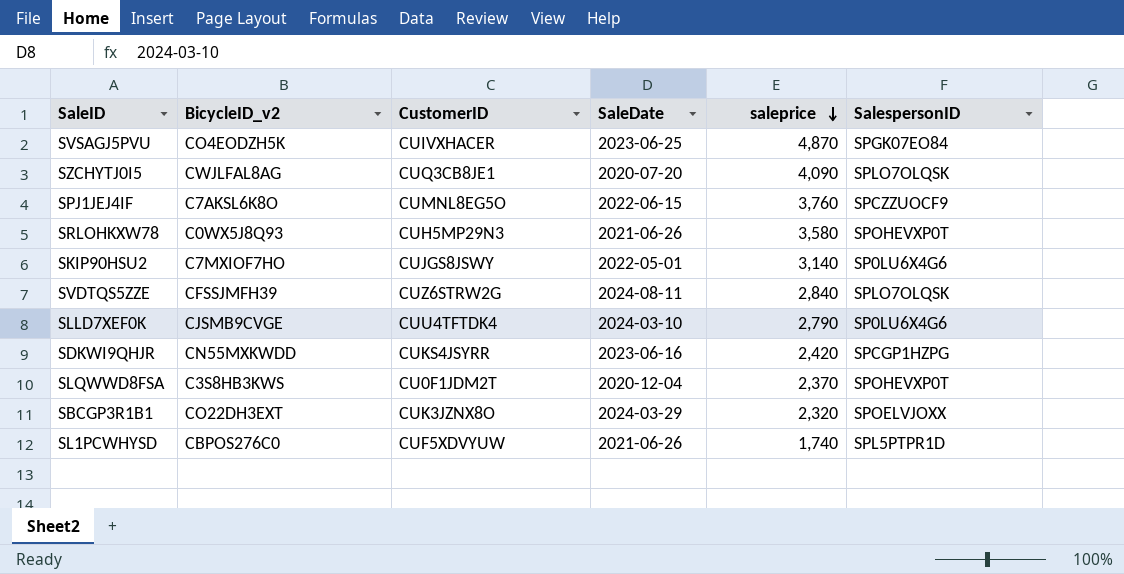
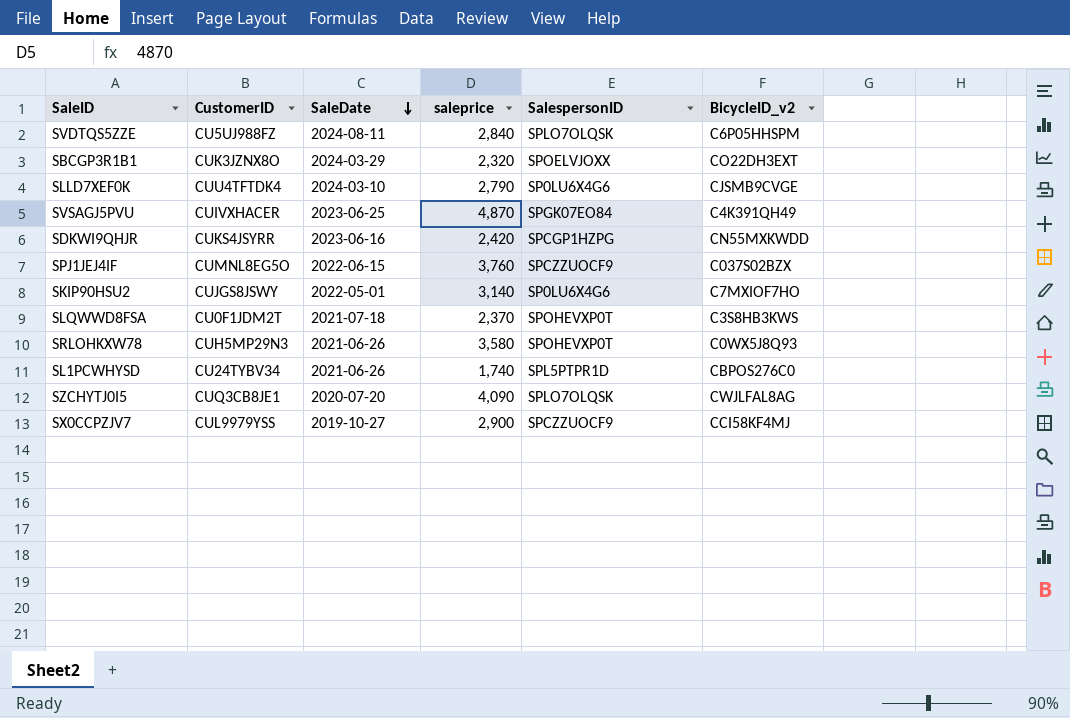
row order: saleprice descending -> SaleDate descending
column BicycleID_v2 | position: 2 -> 6
SVDTQS5ZZE | CustomerID: CUZ6STRW2G -> CU5UJ988FZ
SVDTQS5ZZE | BicycleID_v2: CFSSJMFH39 -> C6P05HHSPM
SVSAGJ5PVU | BicycleID_v2: CO4EODZH5K -> C4K391QH49
SPJ1JEJ4IF | BicycleID_v2: C7AKSL6K8O -> C037S02BZX
SLQWWD8FSA | SaleDate: 2020-12-04 -> 2021-07-18
SL1PCWHYSD | CustomerID: CUF5XDVYUW -> CU24TYBV34
row SX0CCPZJV7: none -> CUL9979YSS | 2019-10-27 | 2,900 | SPCZZUOCF9 | CCI58KF4MJ

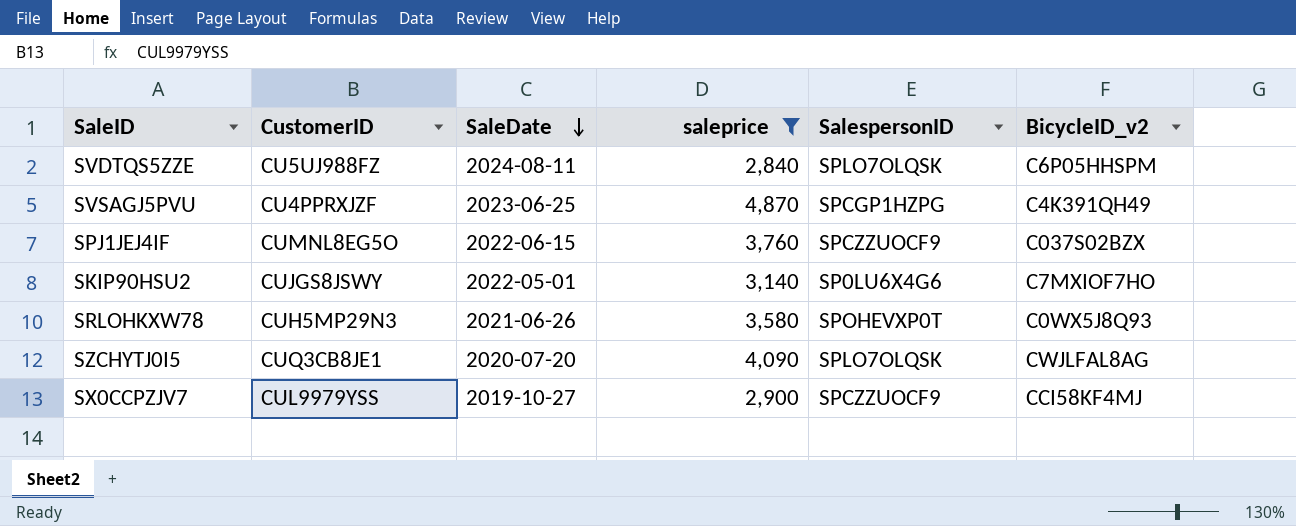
filter: none -> saleprice >= 2,840
SVSAGJ5PVU | CustomerID: CUIVXHACER -> CU4PPRXJZF
SVSAGJ5PVU | SalespersonID: SPGK07EO84 -> SPCGP1HZPG

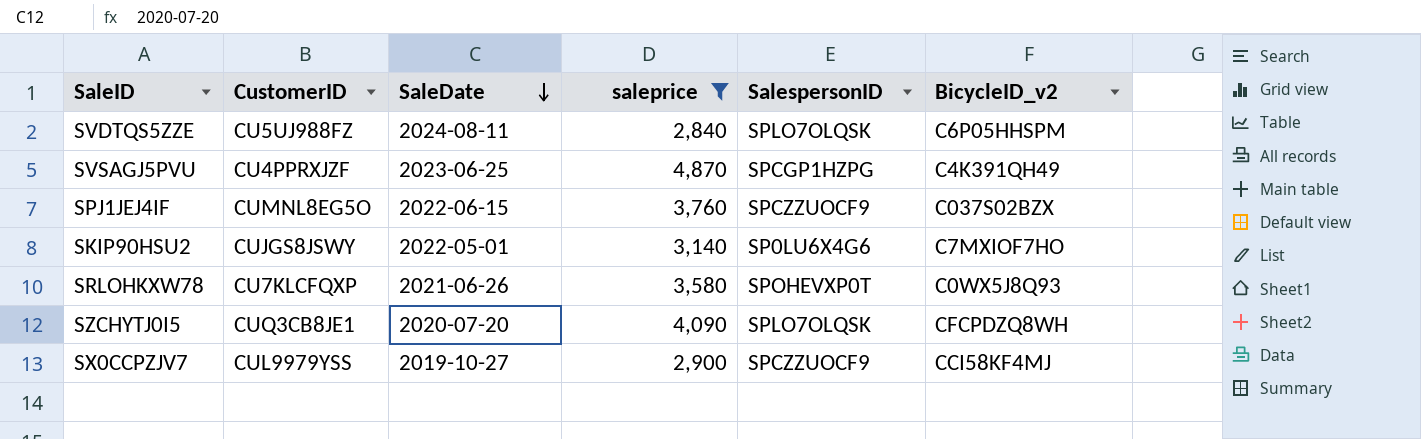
SRLOHKXW78 | CustomerID: CUH5MP29N3 -> CU7KLCFQXP
SZCHYTJ0I5 | BicycleID_v2: CWJLFAL8AG -> CFCPDZQ8WH

